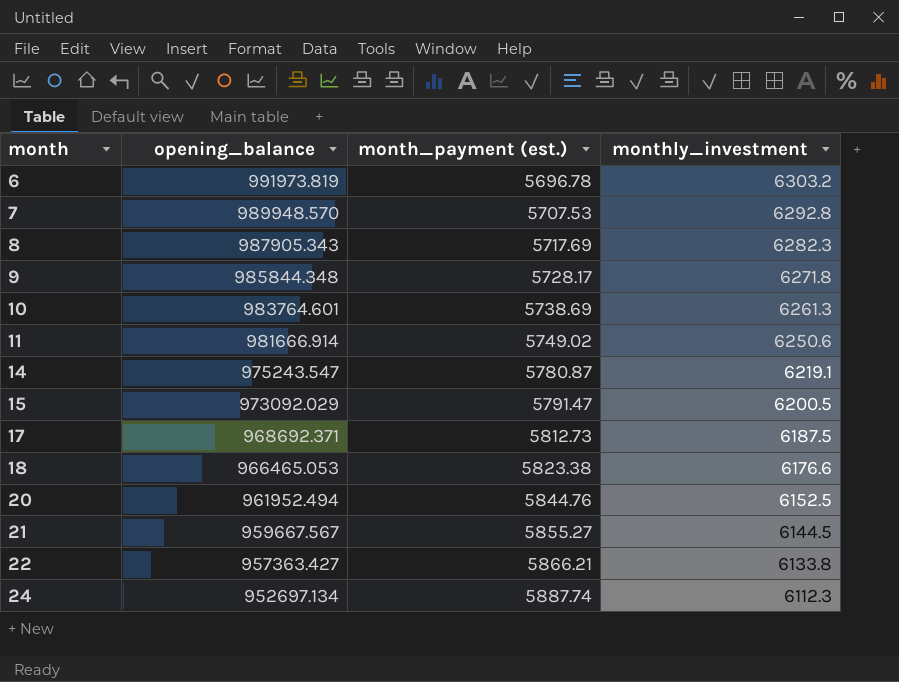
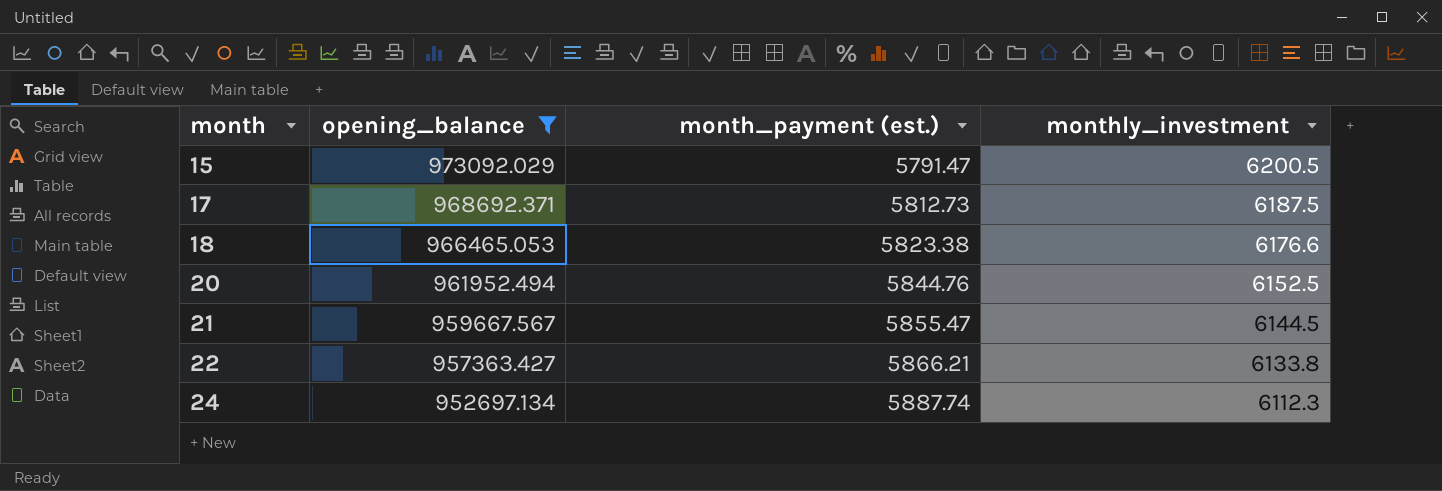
filter: none -> opening_balance <= 973092.029
21 | month_payment (est.): 5855.27 -> 5855.47

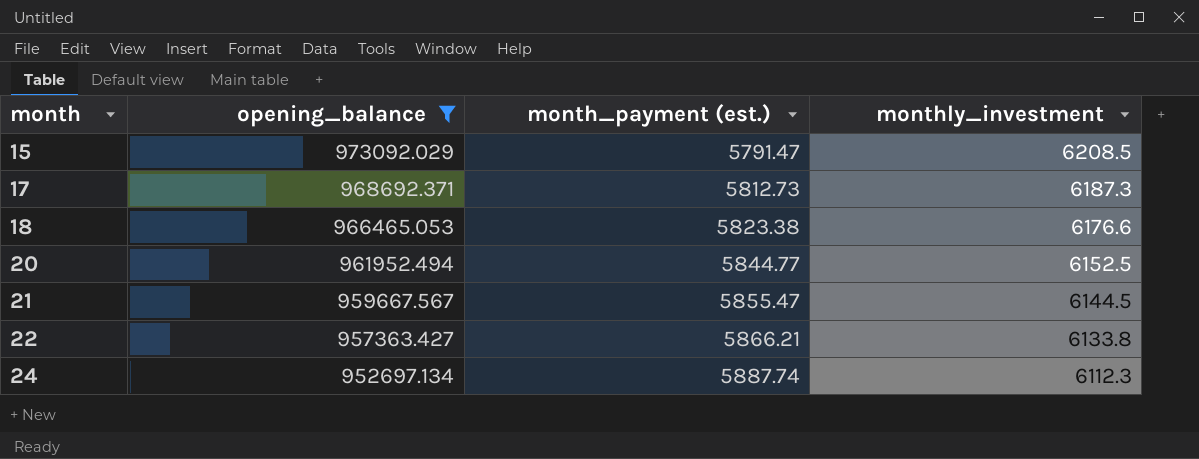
15 | monthly_investment: 6200.5 -> 6208.5
17 | monthly_investment: 6187.5 -> 6187.3
20 | month_payment (est.): 5844.76 -> 5844.77

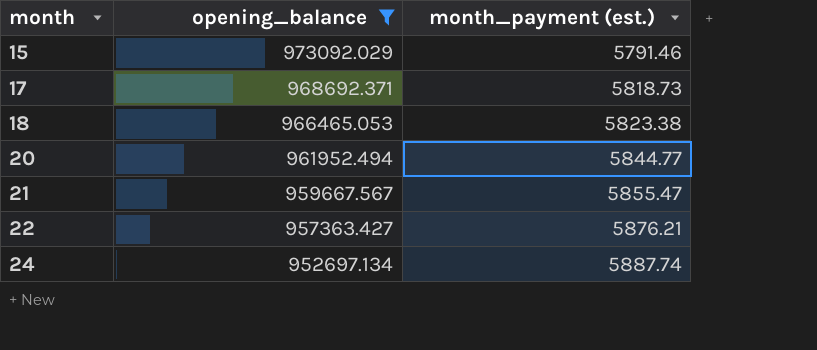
column monthly_investment | position: 4 -> none
15 | month_payment (est.): 5791.47 -> 5791.46
17 | month_payment (est.): 5812.73 -> 5818.73
22 | month_payment (est.): 5866.21 -> 5876.21

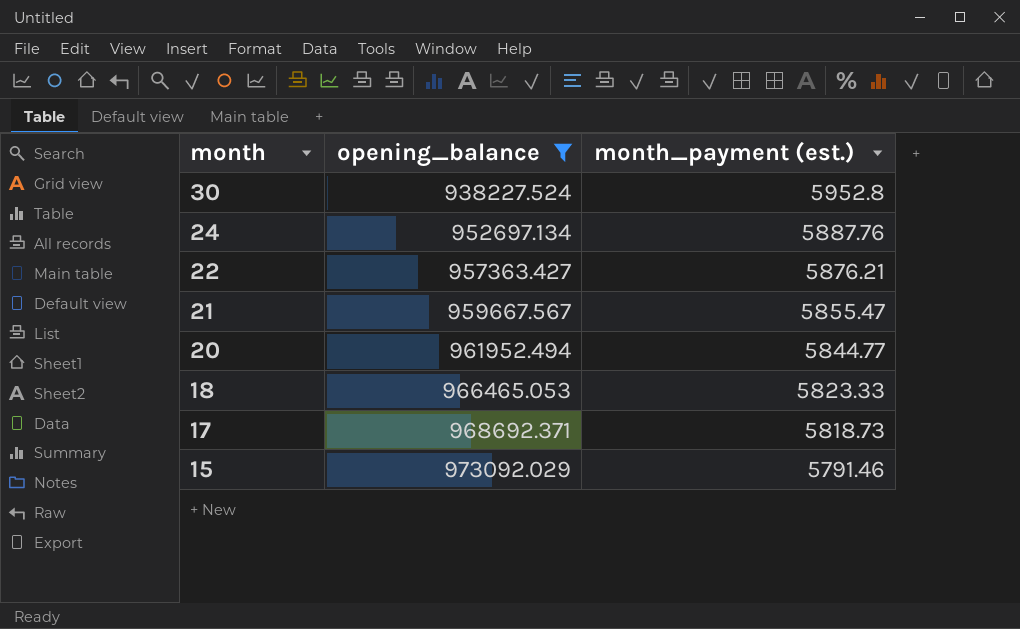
row order: month ascending -> month descending
row 30: none -> 938227.524 | 5952.8
24 | month_payment (est.): 5887.74 -> 5887.76
18 | month_payment (est.): 5823.38 -> 5823.33

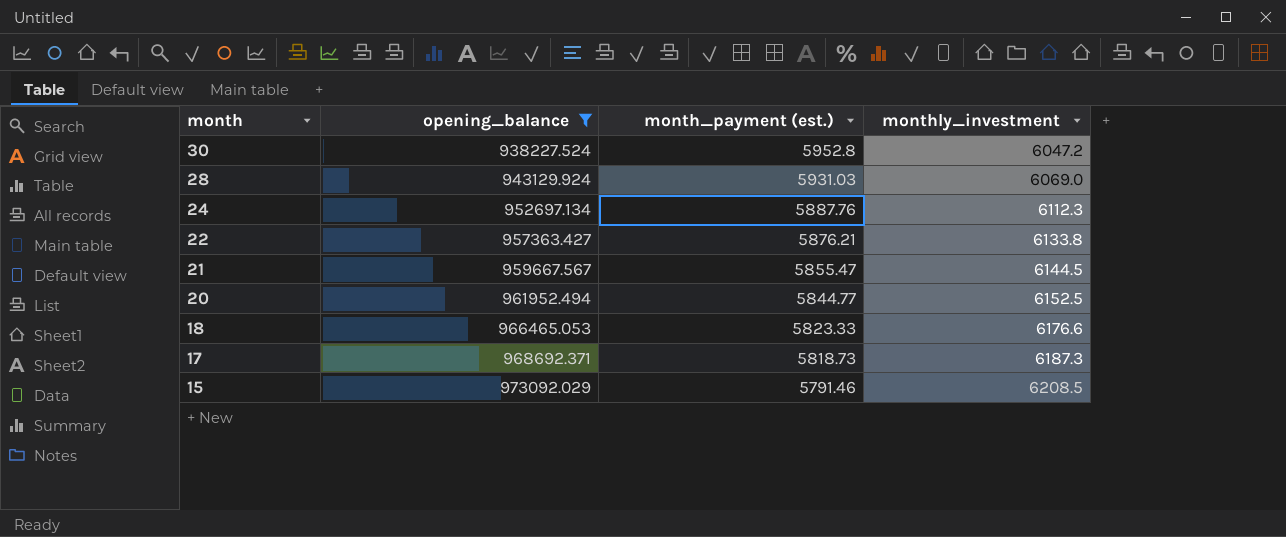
column monthly_investment | position: none -> 4
row 28: none -> 943129.924 | 5931.03 | 6069.0

